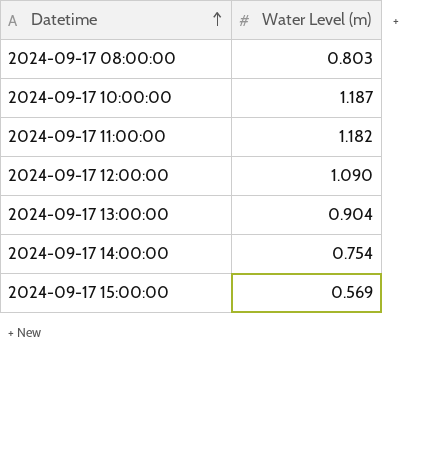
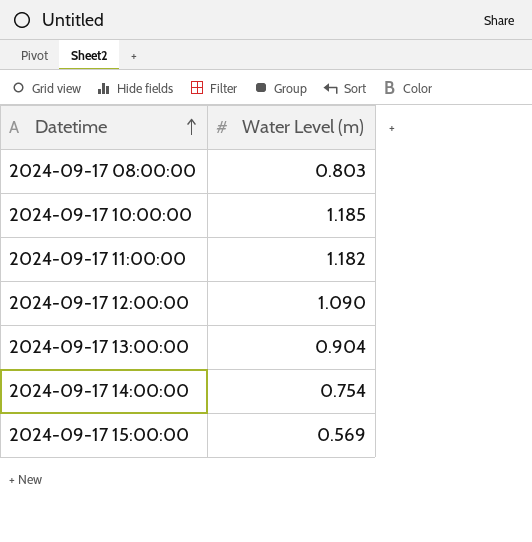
2024-09-17 10:00:00 | Water Level (m): 1.187 -> 1.185

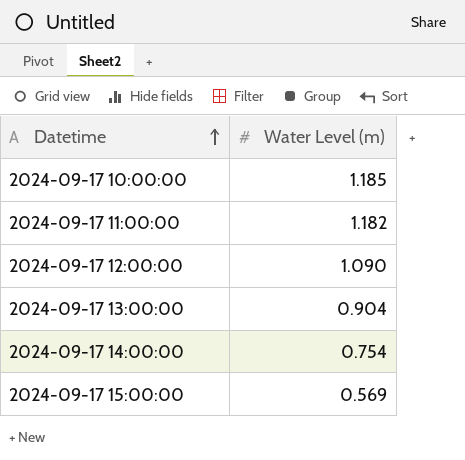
row 2024-09-17 08:00:00: 0.803 -> none

